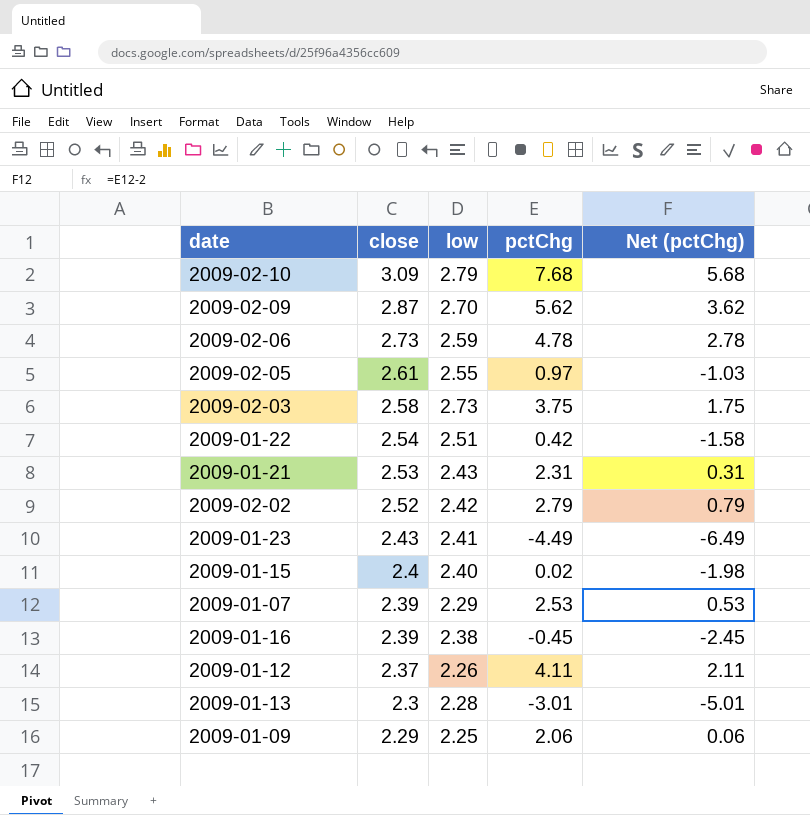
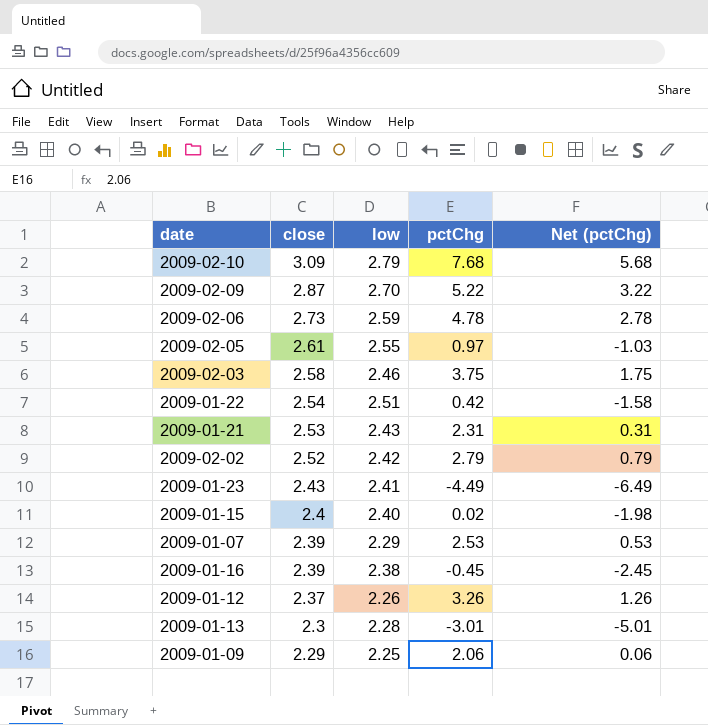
2009-02-09 | pctChg: 5.62 -> 5.22
2009-02-09 | Net (pctChg): 3.62 -> 3.22
2009-02-03 | low: 2.73 -> 2.46
2009-01-12 | pctChg: 4.11 -> 3.26
2009-01-12 | Net (pctChg): 2.11 -> 1.26

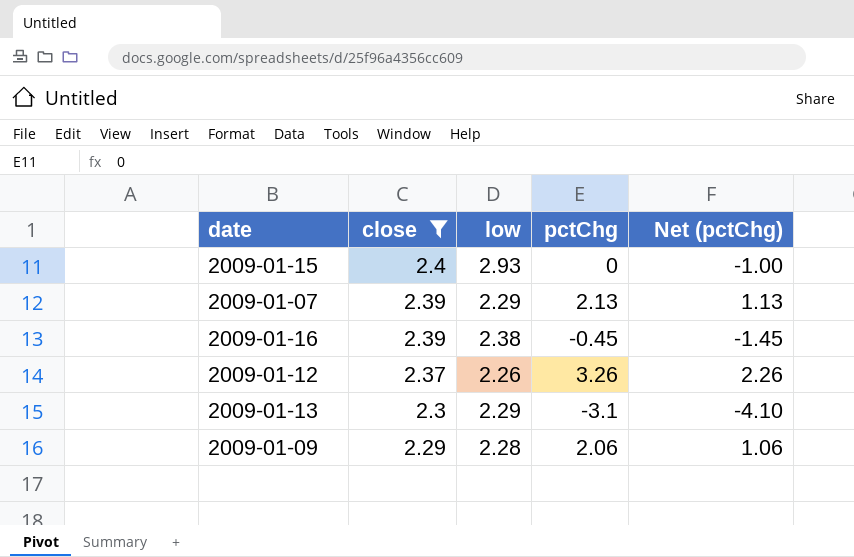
filter: none -> close <= 2.4
column Net (pctChg) | formula: [pctChg] - 2 -> [pctChg] - 1
2009-01-15 | low: 2.40 -> 2.93
2009-01-15 | pctChg: 0.02 -> 0
2009-01-07 | pctChg: 2.53 -> 2.13
2009-01-13 | low: 2.28 -> 2.29
2009-01-13 | pctChg: -3.01 -> -3.1
2009-01-09 | low: 2.25 -> 2.28

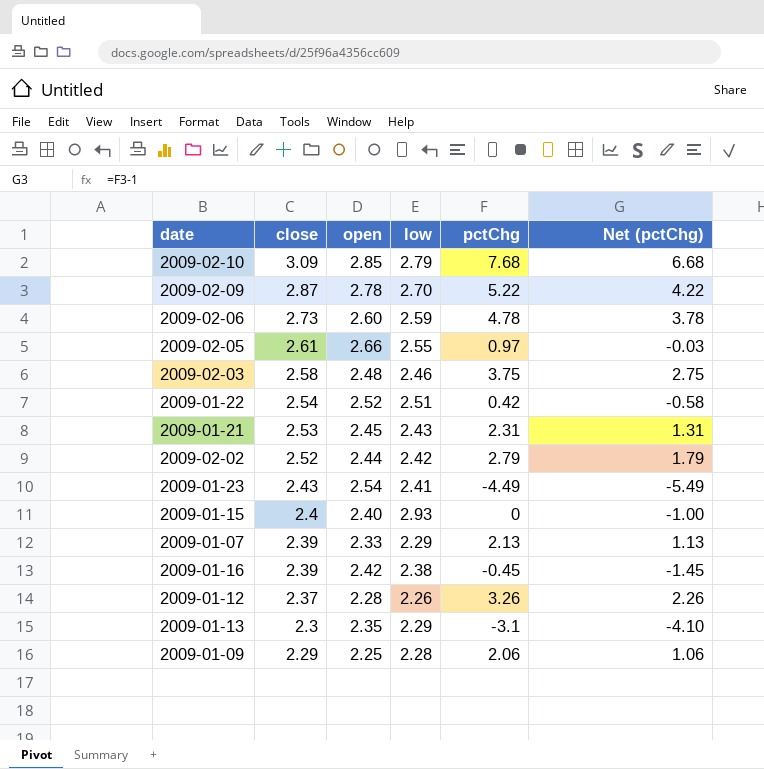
filter: close <= 2.4 -> none
column open | position: none -> 3

